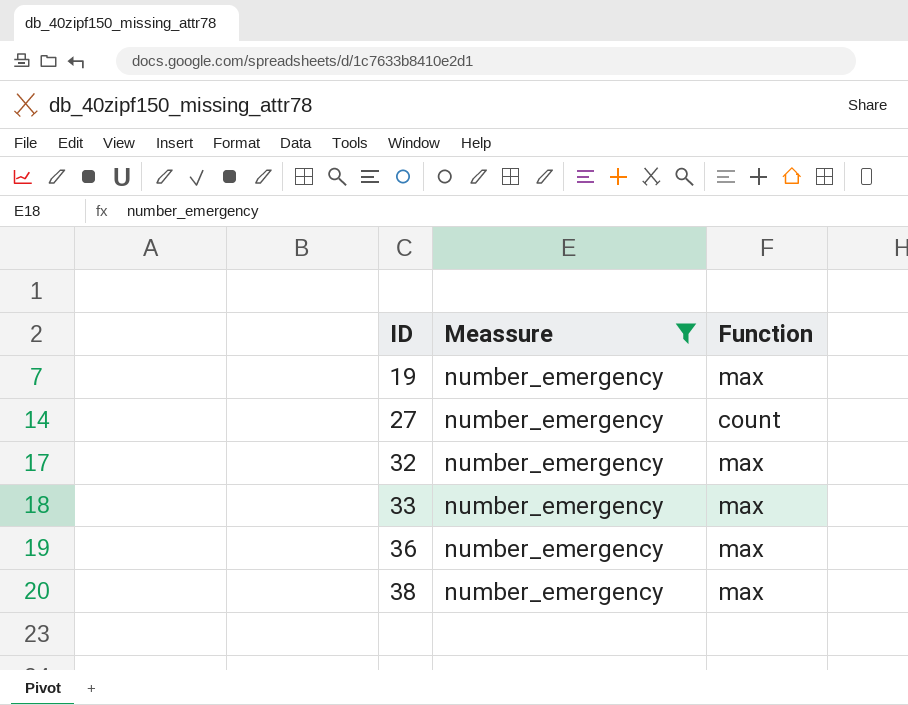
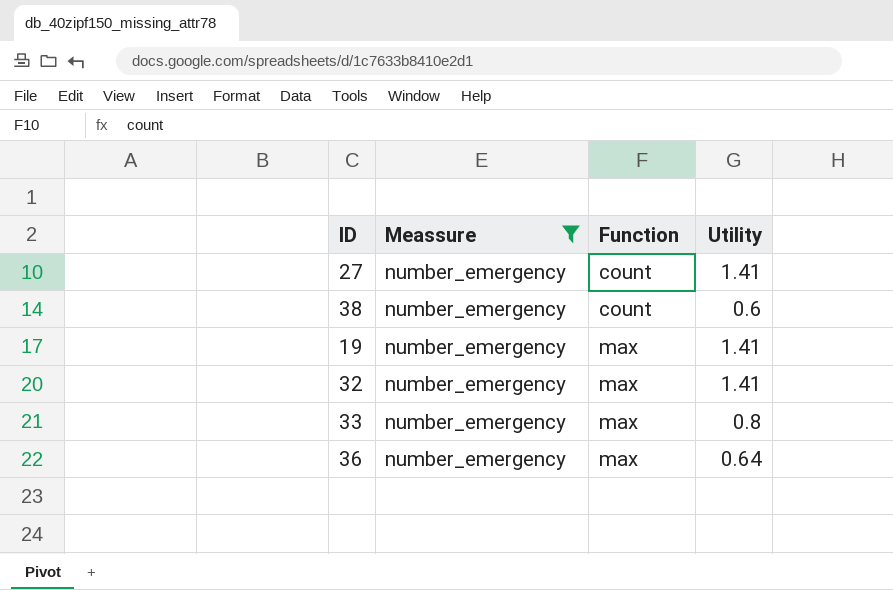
row order: ID ascending -> Function ascending
column Utility | position: none -> 4
38 | Function: max -> count

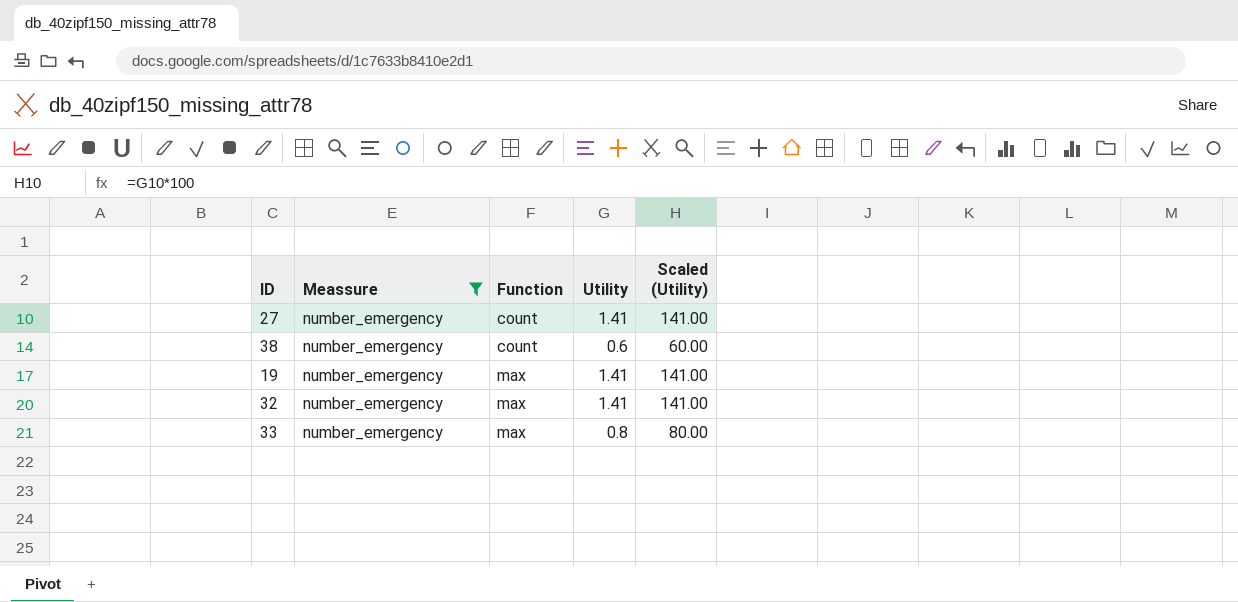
column Scaled (Utility) | formula: none -> [Utility] * 100
row 36: number_emergency | max | 0.64 -> none

